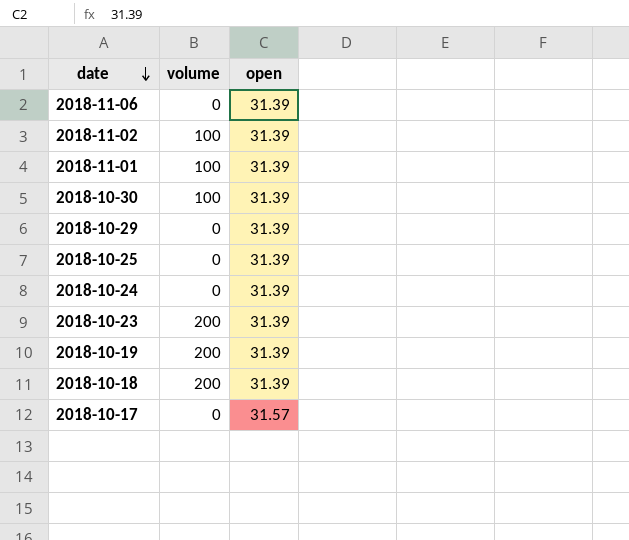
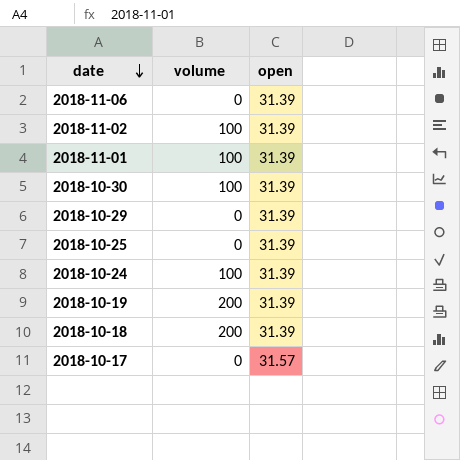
row 2018-10-23: 200 | 31.39 -> none
2018-10-24 | volume: 0 -> 100

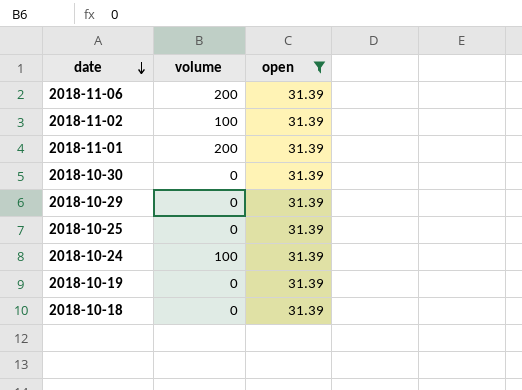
filter: none -> open = 31.39
2018-11-06 | volume: 0 -> 200
2018-11-01 | volume: 100 -> 200
2018-10-30 | volume: 100 -> 0
2018-10-19 | volume: 200 -> 0
2018-10-18 | volume: 200 -> 0

